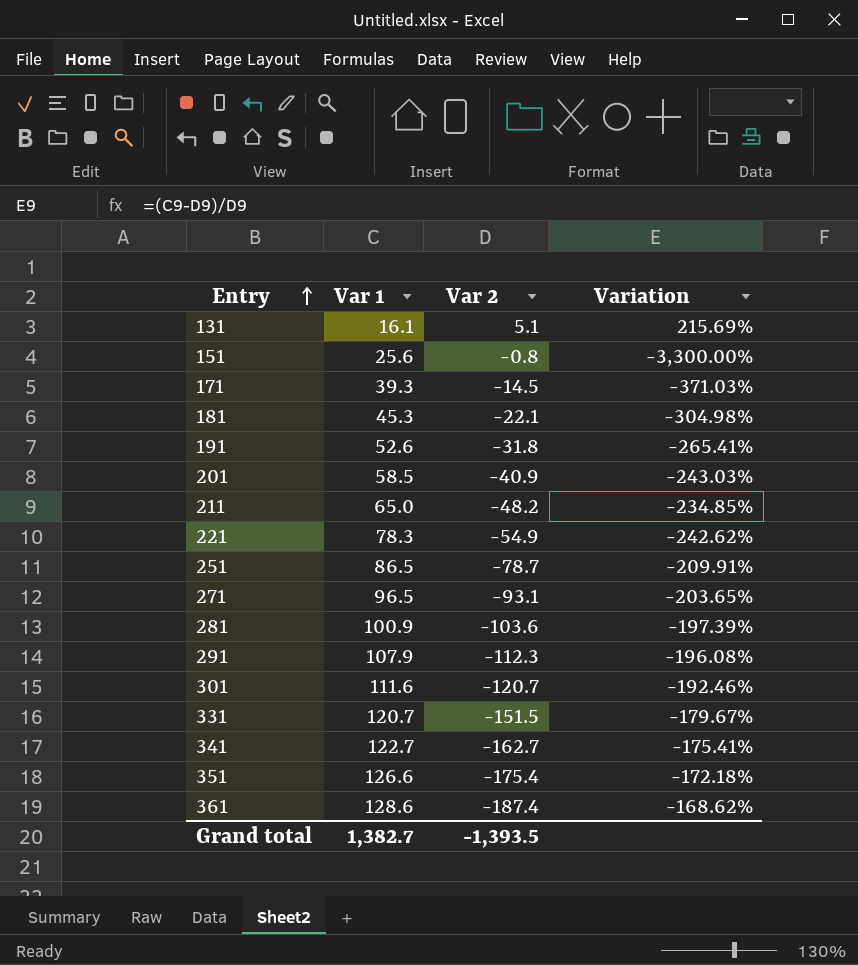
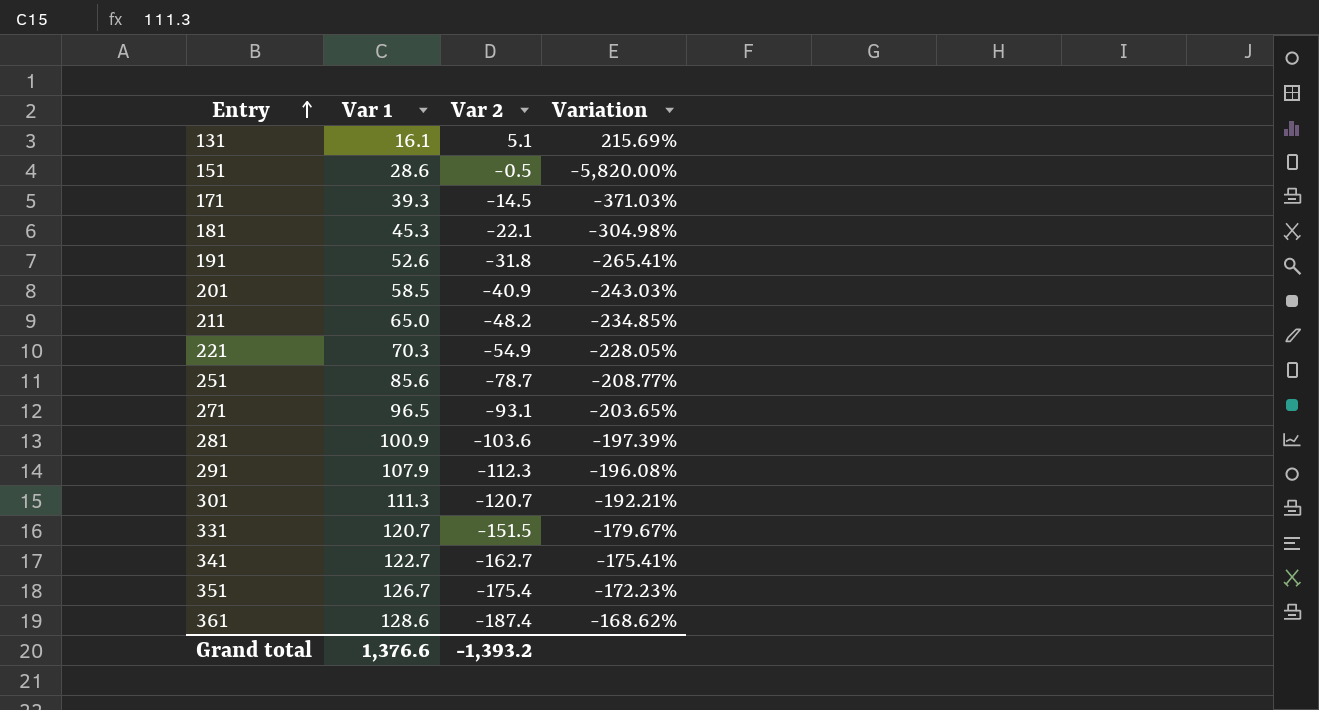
151 | Var 1: 25.6 -> 28.6
151 | Var 2: -0.8 -> -0.5
151 | Variation: -3,300.00% -> -5,820.00%
221 | Var 1: 78.3 -> 70.3
221 | Variation: -242.62% -> -228.05%
251 | Var 1: 86.5 -> 85.6
251 | Variation: -209.91% -> -208.77%
301 | Var 1: 111.6 -> 111.3
301 | Variation: -192.46% -> -192.21%
351 | Var 1: 126.6 -> 126.7
351 | Variation: -172.18% -> -172.23%
Grand total | Var 1: 1,382.7 -> 1,376.6
Grand total | Var 2: -1,393.5 -> -1,393.2

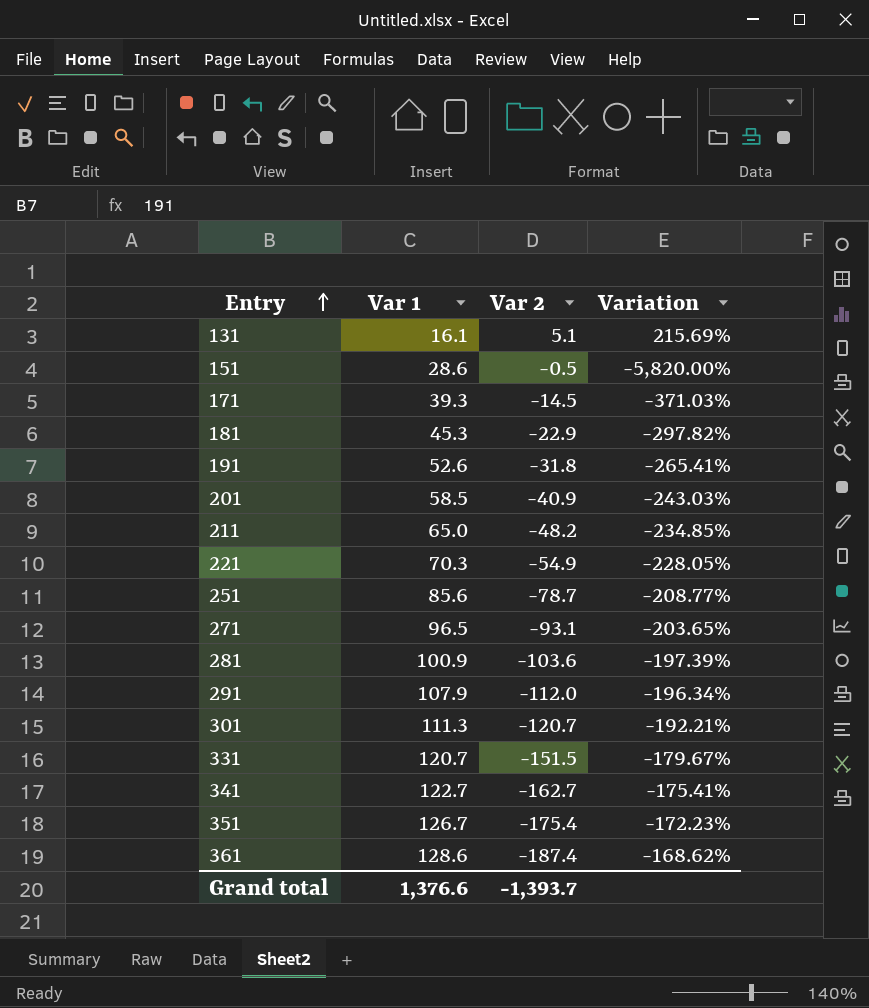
181 | Var 2: -22.1 -> -22.9
181 | Variation: -304.98% -> -297.82%
291 | Var 2: -112.3 -> -112.0
291 | Variation: -196.08% -> -196.34%
Grand total | Var 2: -1,393.2 -> -1,393.7

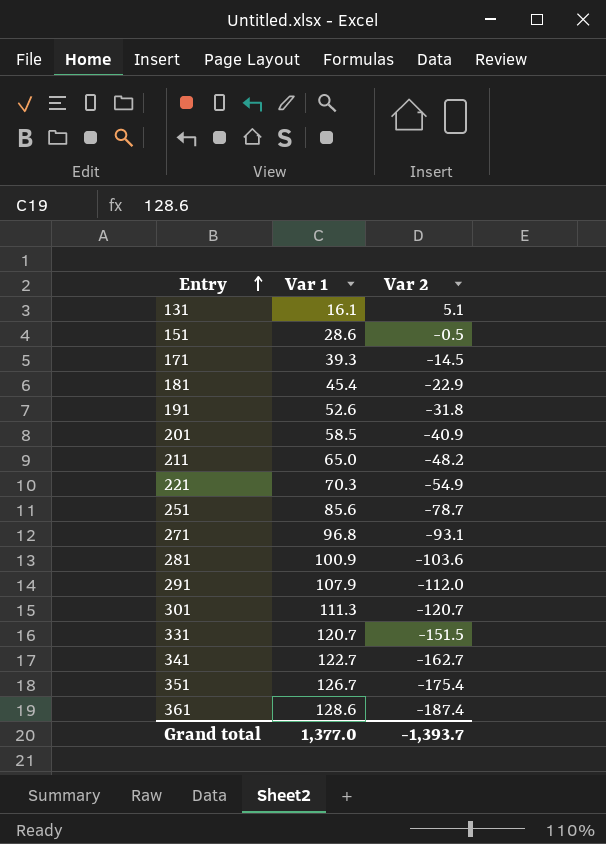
column Variation | formula: ([Var 1] - [Var 2]) / [Var 2] -> none
181 | Var 1: 45.3 -> 45.4
271 | Var 1: 96.5 -> 96.8
Grand total | Var 1: 1,376.6 -> 1,377.0

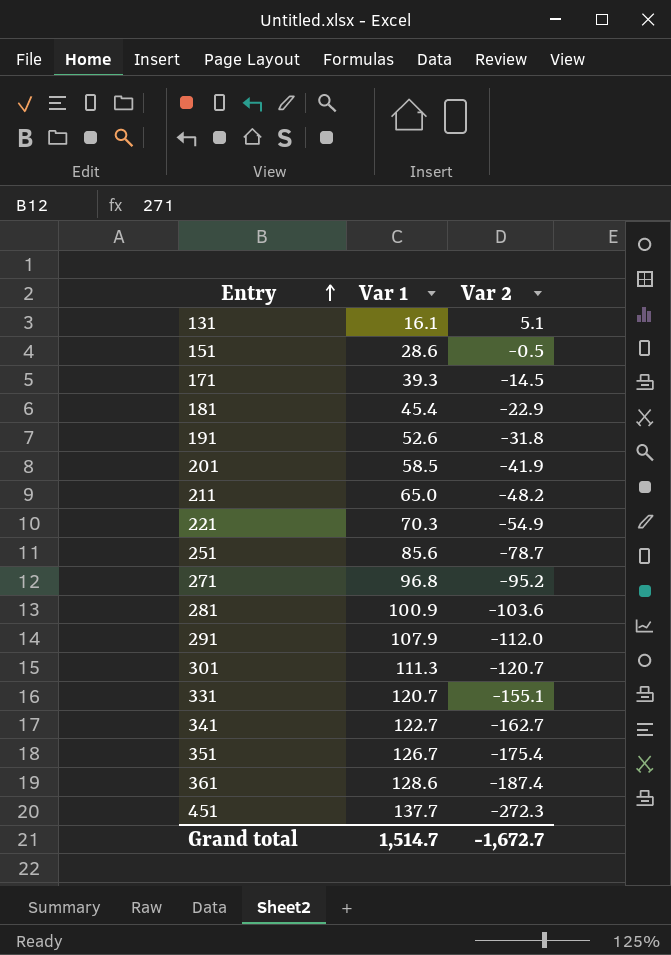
201 | Var 2: -40.9 -> -41.9
271 | Var 2: -93.1 -> -95.2
331 | Var 2: -151.5 -> -155.1
row 451: none -> 137.7 | -272.3
Grand total | Var 1: 1,377.0 -> 1,514.7
Grand total | Var 2: -1,393.7 -> -1,672.7

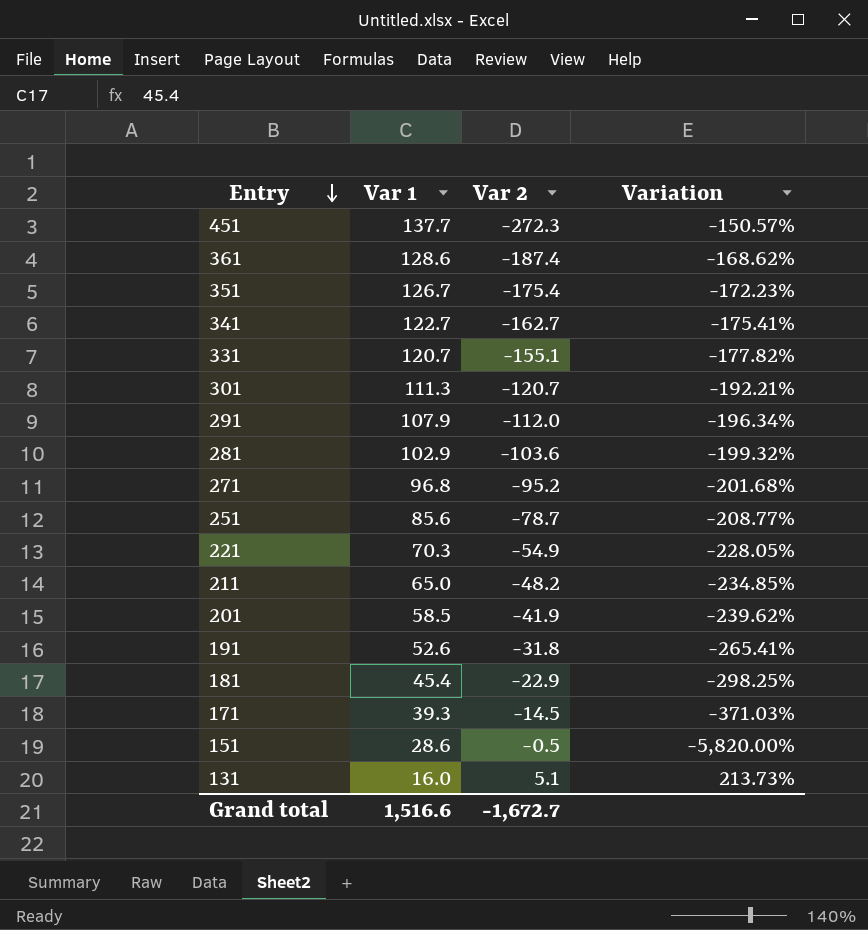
row order: Entry ascending -> Entry descending
column Variation | formula: none -> ([Var 1] - [Var 2]) / [Var 2]
281 | Var 1: 100.9 -> 102.9
131 | Var 1: 16.1 -> 16.0
Grand total | Var 1: 1,514.7 -> 1,516.6

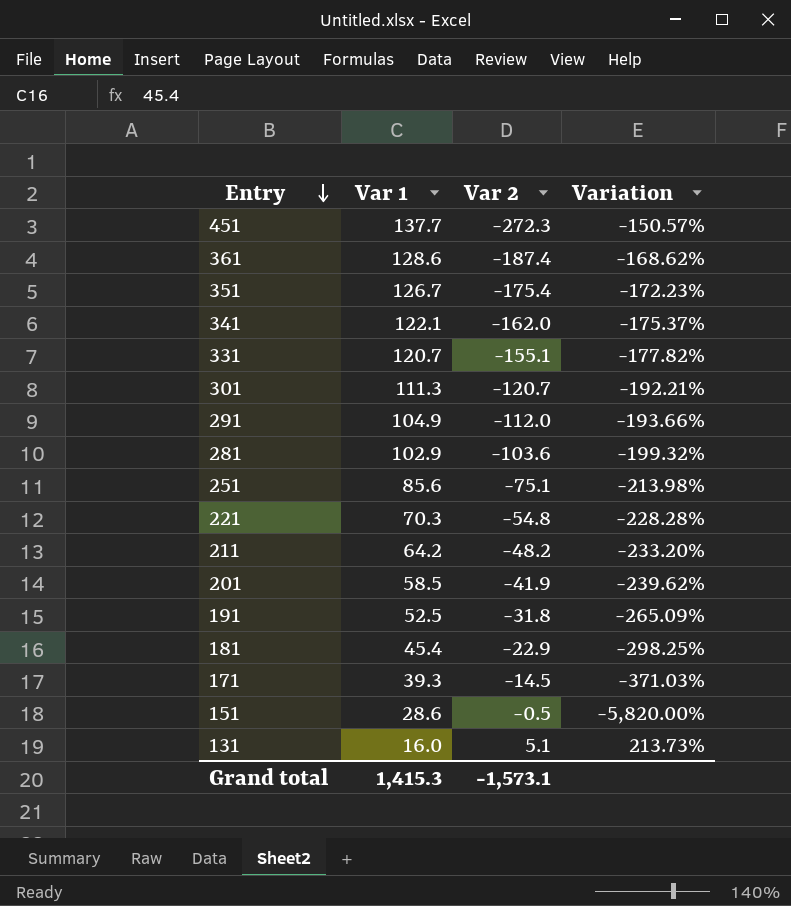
row 271: 96.8 | -95.2 | -201.68% -> none
341 | Var 1: 122.7 -> 122.1
341 | Var 2: -162.7 -> -162.0
341 | Variation: -175.41% -> -175.37%
291 | Var 1: 107.9 -> 104.9
291 | Variation: -196.34% -> -193.66%
251 | Var 2: -78.7 -> -75.1
251 | Variation: -208.77% -> -213.98%
221 | Var 2: -54.9 -> -54.8
221 | Variation: -228.05% -> -228.28%
211 | Var 1: 65.0 -> 64.2
211 | Variation: -234.85% -> -233.20%
191 | Var 1: 52.6 -> 52.5
191 | Variation: -265.41% -> -265.09%
Grand total | Var 1: 1,516.6 -> 1,415.3
Grand total | Var 2: -1,672.7 -> -1,573.1

